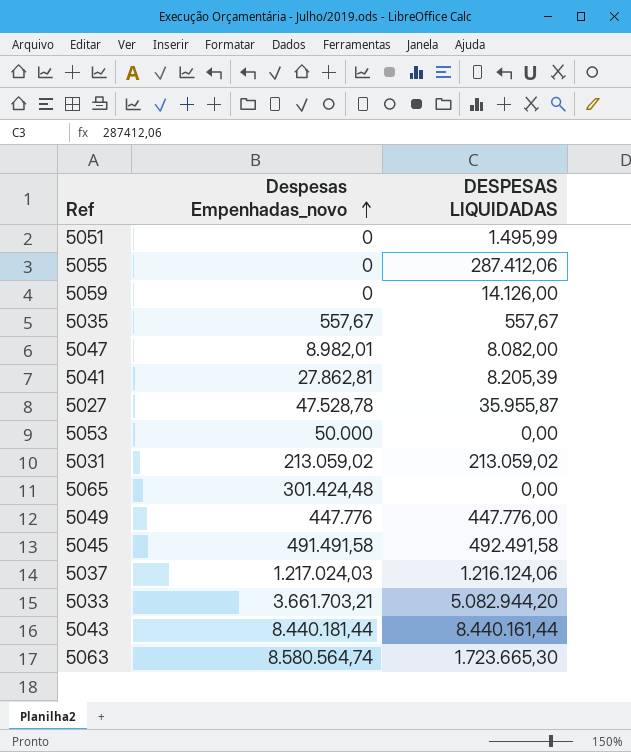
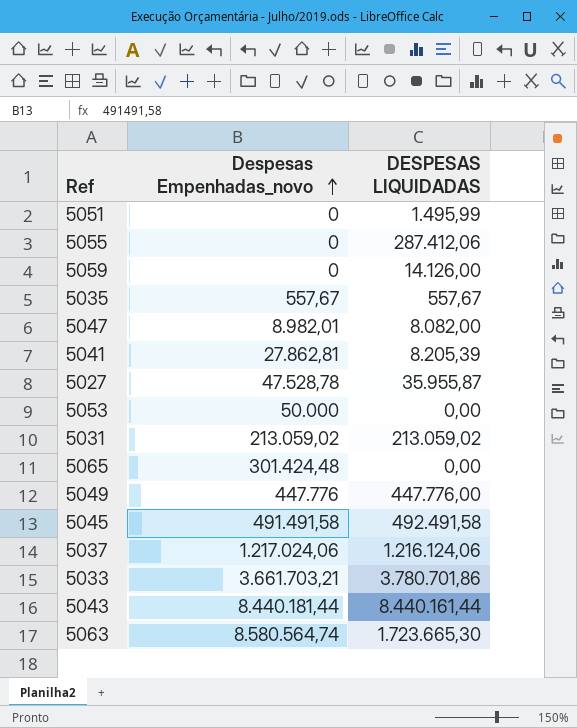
5037 | Despesas Empenhadas_novo: 1.217.024,03 -> 1.217.024,06
5033 | DESPESAS LIQUIDADAS: 5.082.944,20 -> 3.780.701,86

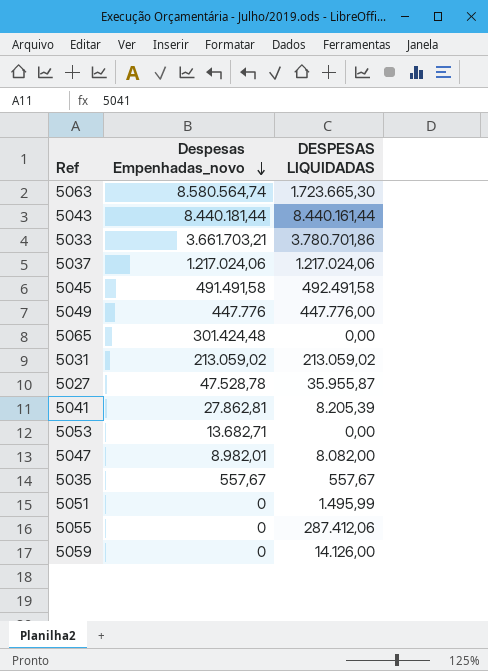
row order: Despesas Empenhadas_novo ascending -> Despesas Empenhadas_novo descending
5037 | DESPESAS LIQUIDADAS: 1.216.124,06 -> 1.217.024,06
5053 | Despesas Empenhadas_novo: 50.000 -> 13.682,71

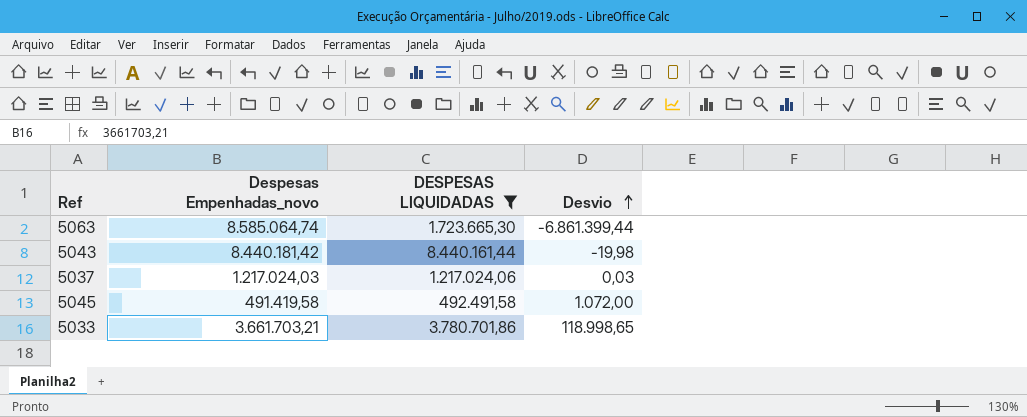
filter: none -> DESPESAS LIQUIDADAS >= 492.491,58
row order: Despesas Empenhadas_novo descending -> Desvio ascending
column Desvio | formula: none -> [DESPESAS LIQUIDADAS] - [Despesas Empenhadas_novo]
5063 | Despesas Empenhadas_novo: 8.580.564,74 -> 8.585.064,74
5043 | Despesas Empenhadas_novo: 8.440.181,44 -> 8.440.181,42
5037 | Despesas Empenhadas_novo: 1.217.024,06 -> 1.217.024,03
5045 | Despesas Empenhadas_novo: 491.491,58 -> 491.419,58

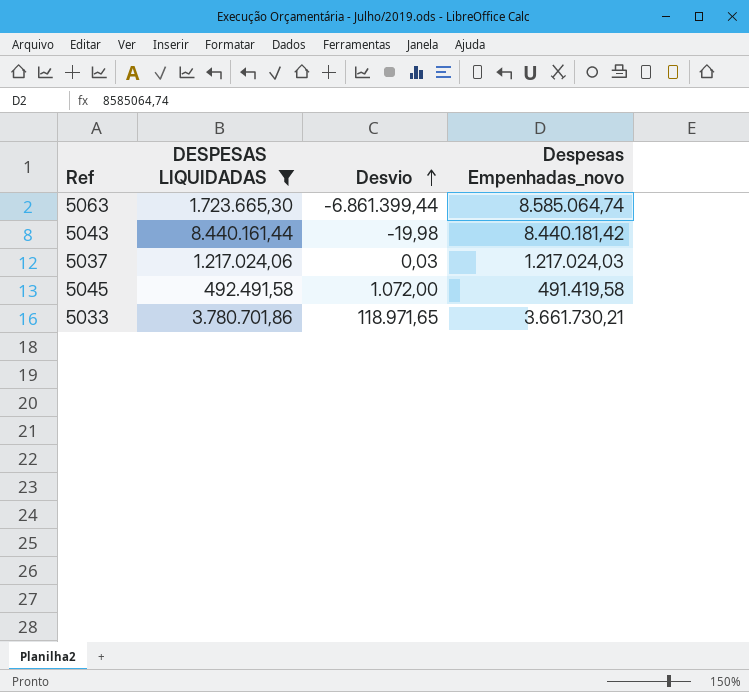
column Despesas Empenhadas_novo | position: 2 -> 4
5033 | Desvio: 118.998,65 -> 118.971,65
5033 | Despesas Empenhadas_novo: 3.661.703,21 -> 3.661.730,21

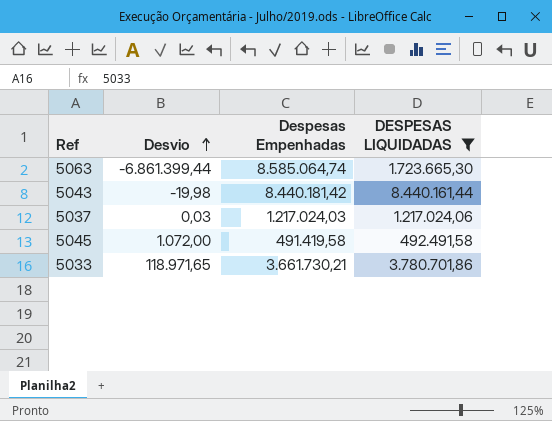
column name: Despesas Empenhadas_novo -> Despesas Empenhadas
column DESPESAS LIQUIDADAS | position: 2 -> 4

